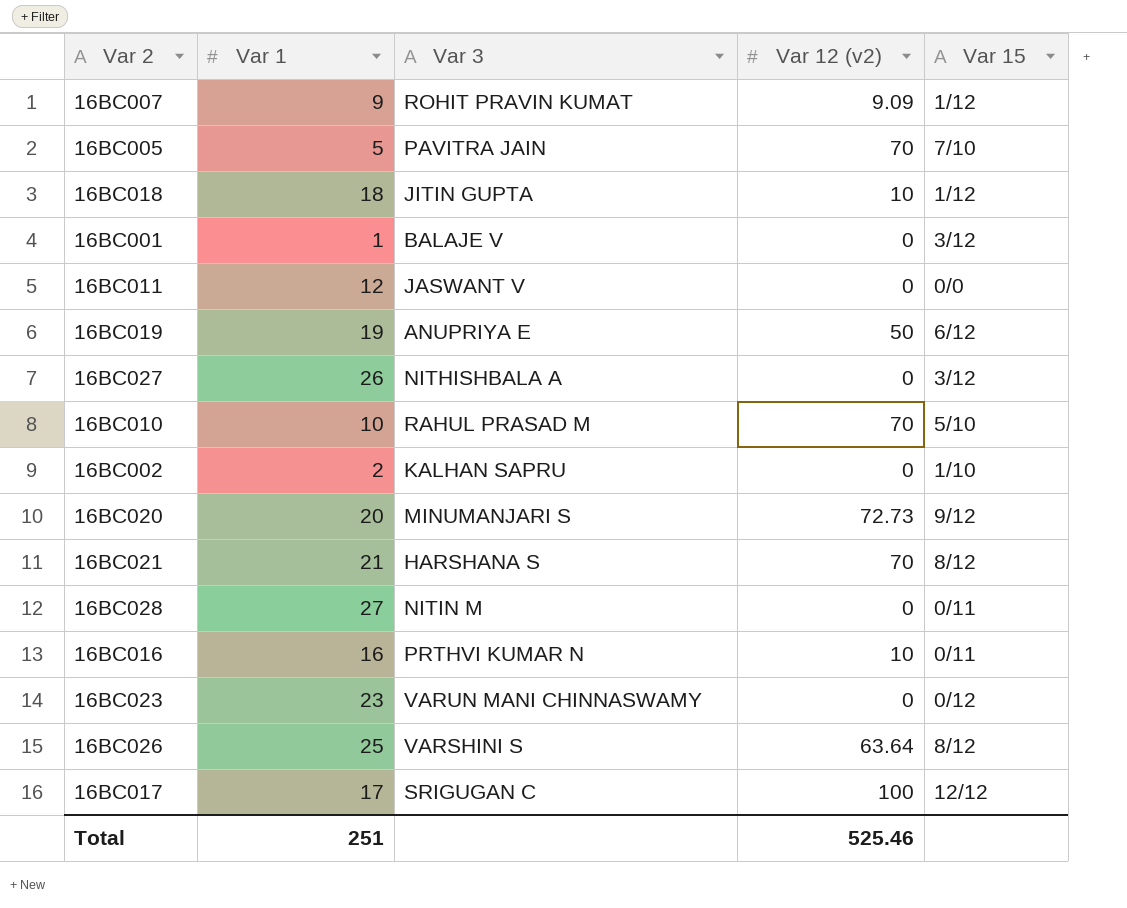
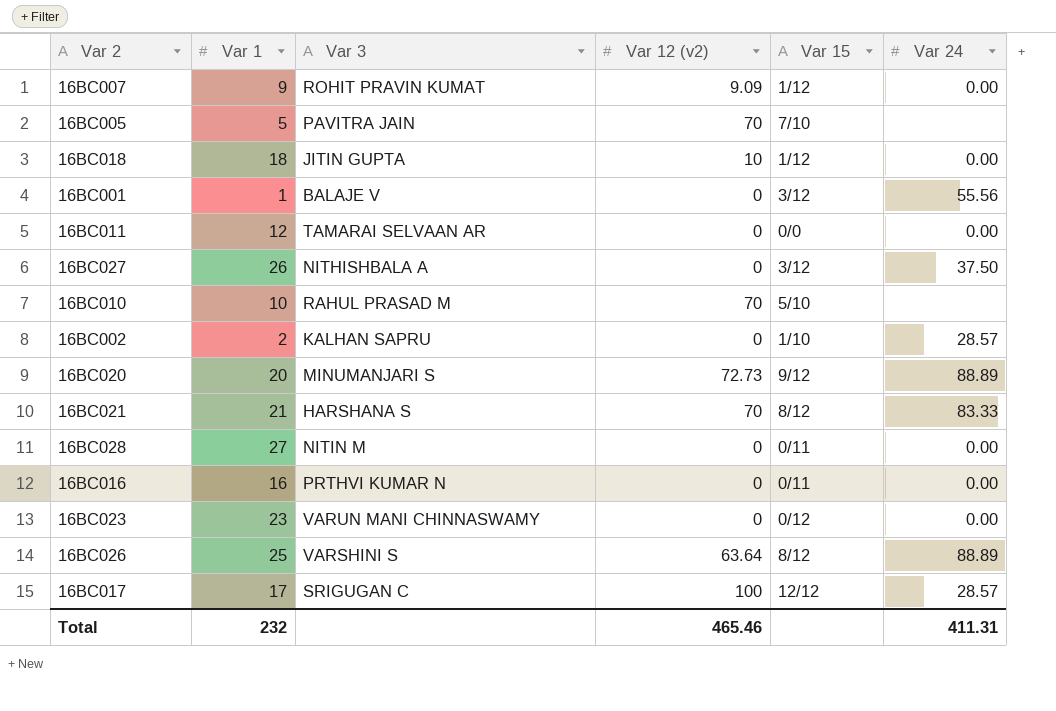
column Var 24 | position: none -> 6
row 16BC019: 19 | ANUPRIYA E | 50 | 6/12 -> none
16BC011 | Var 3: JASWANT V -> TAMARAI SELVAAN AR
16BC016 | Var 12 (v2): 10 -> 0
Total | Var 1: 251 -> 232
Total | Var 12 (v2): 525.46 -> 465.46

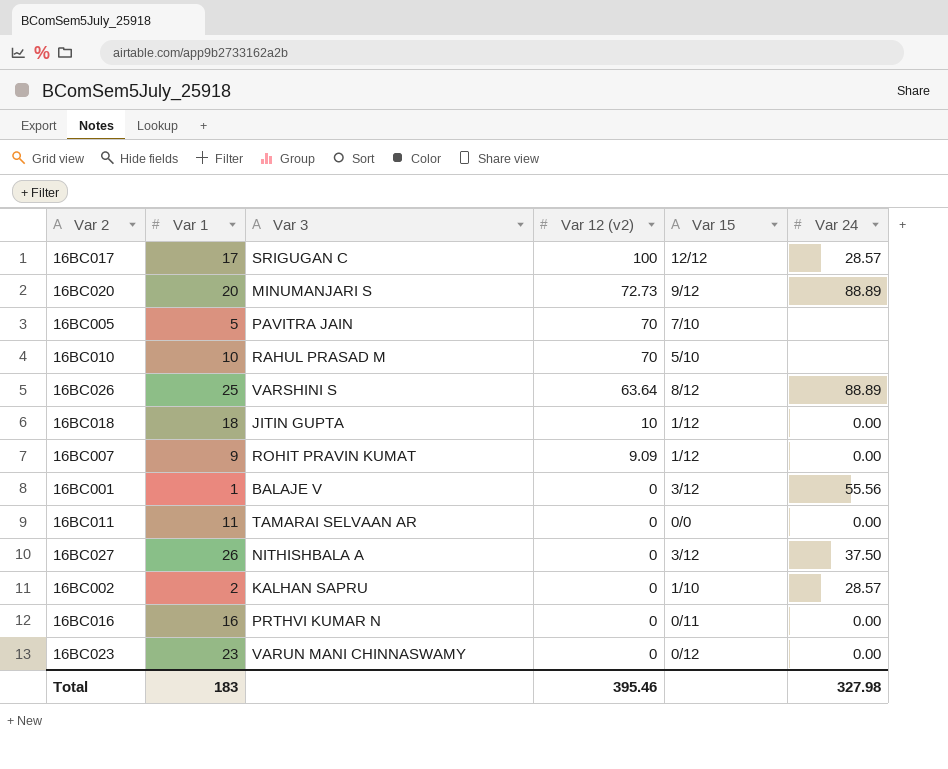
row order: none -> Var 12 (v2) descending
row 16BC021: 21 | HARSHANA S | 70 | 8/12 | 83.33 -> none
row 16BC028: 27 | NITIN M | 0 | 0/11 | 0.00 -> none
16BC011 | Var 1: 12 -> 11
Total | Var 1: 232 -> 183
Total | Var 12 (v2): 465.46 -> 395.46
Total | Var 24: 411.31 -> 327.98

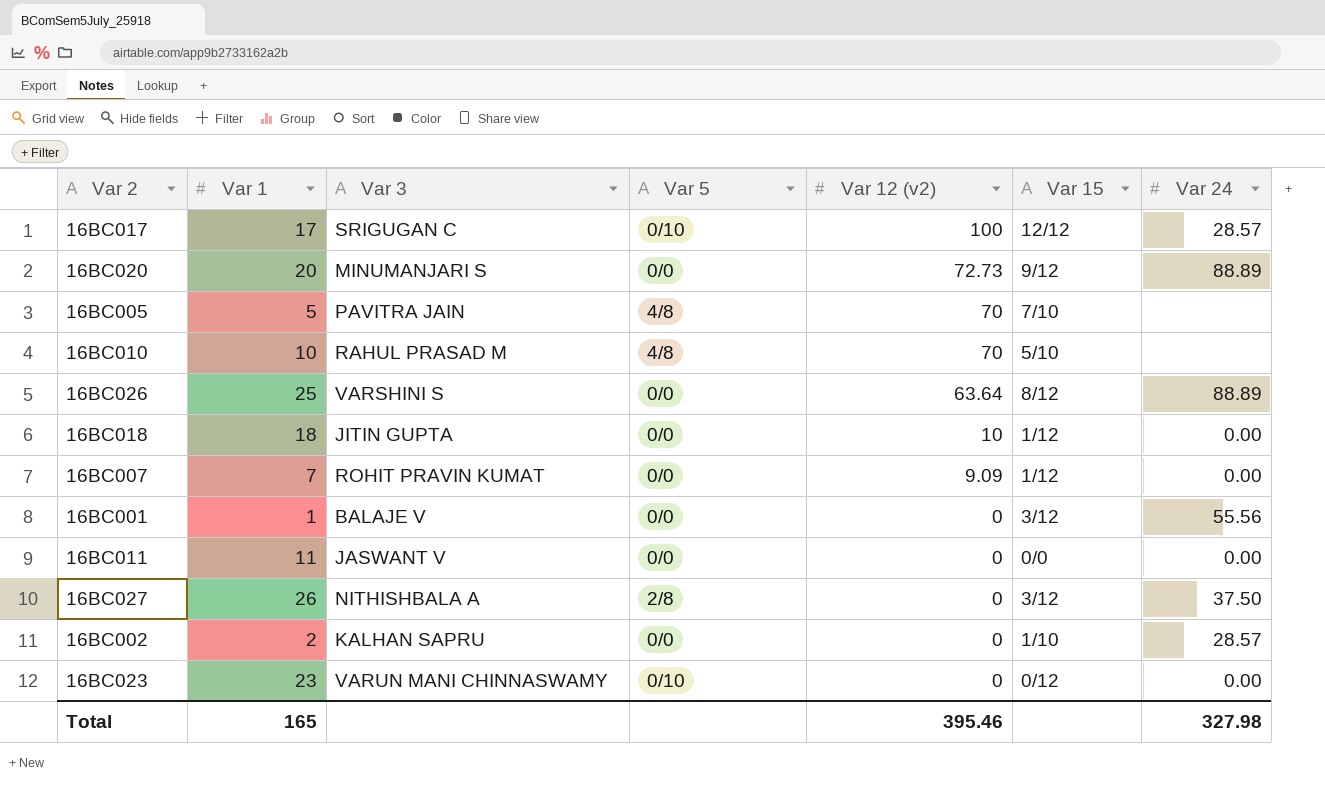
column Var 5 | position: none -> 4
row 16BC016: 16 | PRTHVI KUMAR N | 0 | 0/11 | 0.00 -> none
16BC007 | Var 1: 9 -> 7
16BC011 | Var 3: TAMARAI SELVAAN AR -> JASWANT V
Total | Var 1: 183 -> 165

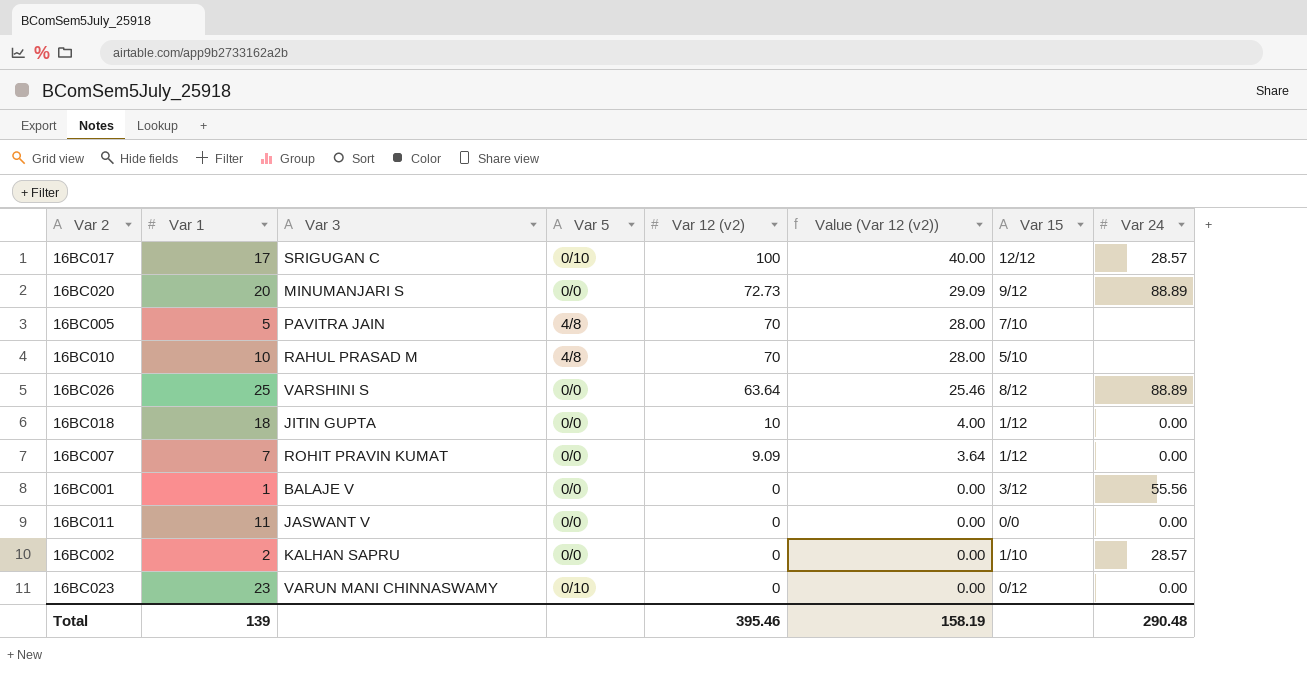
column Value (Var 12 (v2)) | formula: none -> [Var 12 (v2)] * 0.4
row 16BC027: 26 | NITHISHBALA A | 2/8 | 0 | 3/12 | 37.50 -> none
Total | Var 1: 165 -> 139
Total | Var 24: 327.98 -> 290.48

